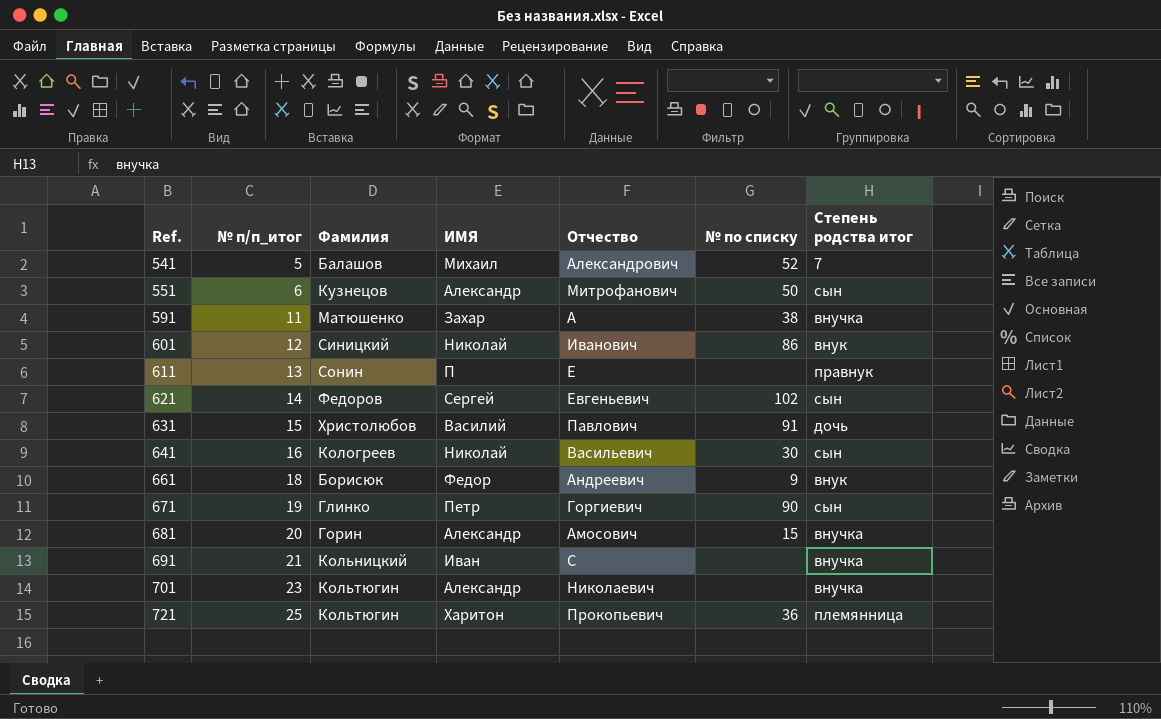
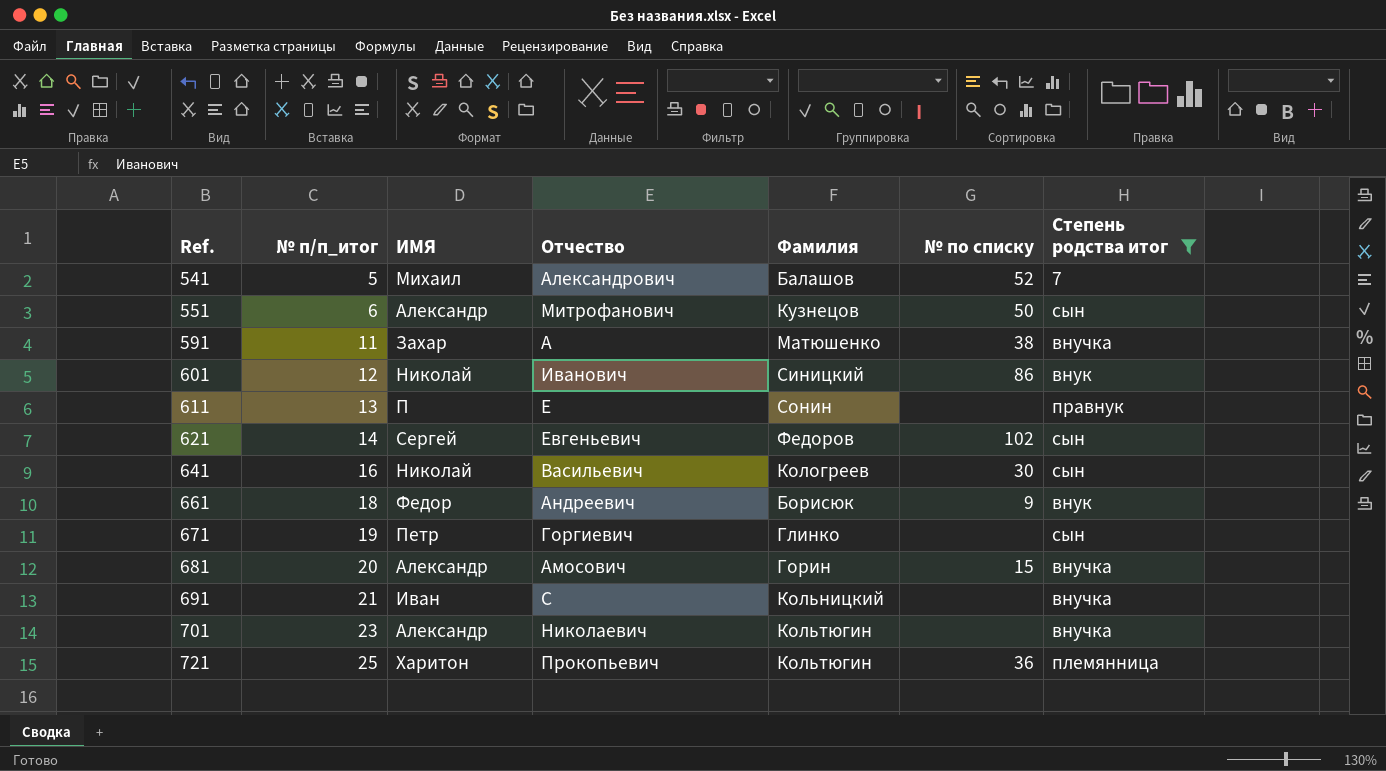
filter: none -> Степень родства итог != дочь
column Фамилия | position: 3 -> 5
671 | № по списку: 90 -> none

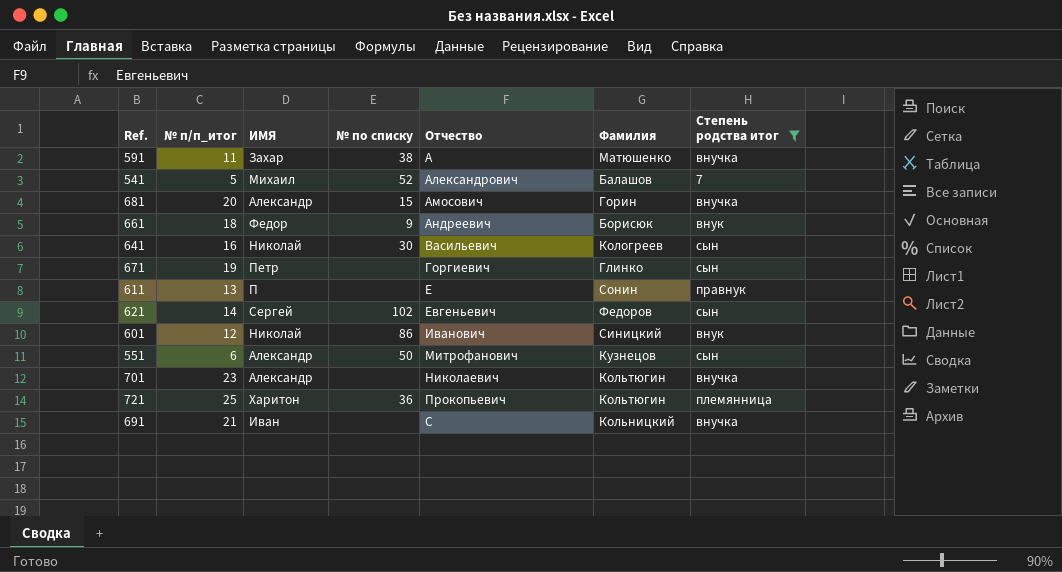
row order: Ref. ascending -> Отчество ascending
column № по списку | position: 6 -> 4

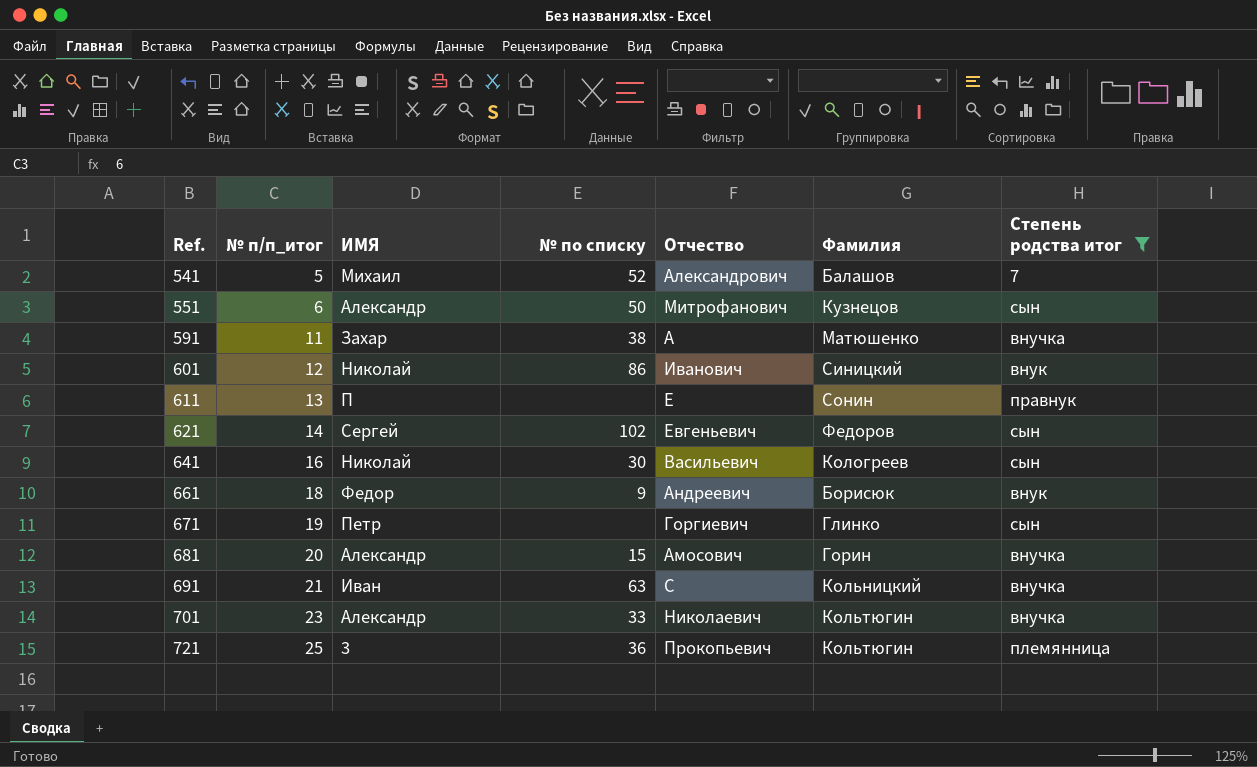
row order: Отчество ascending -> Ref. ascending
691 | № по списку: none -> 63
701 | № по списку: none -> 33
721 | ИМЯ: Харитон -> 3

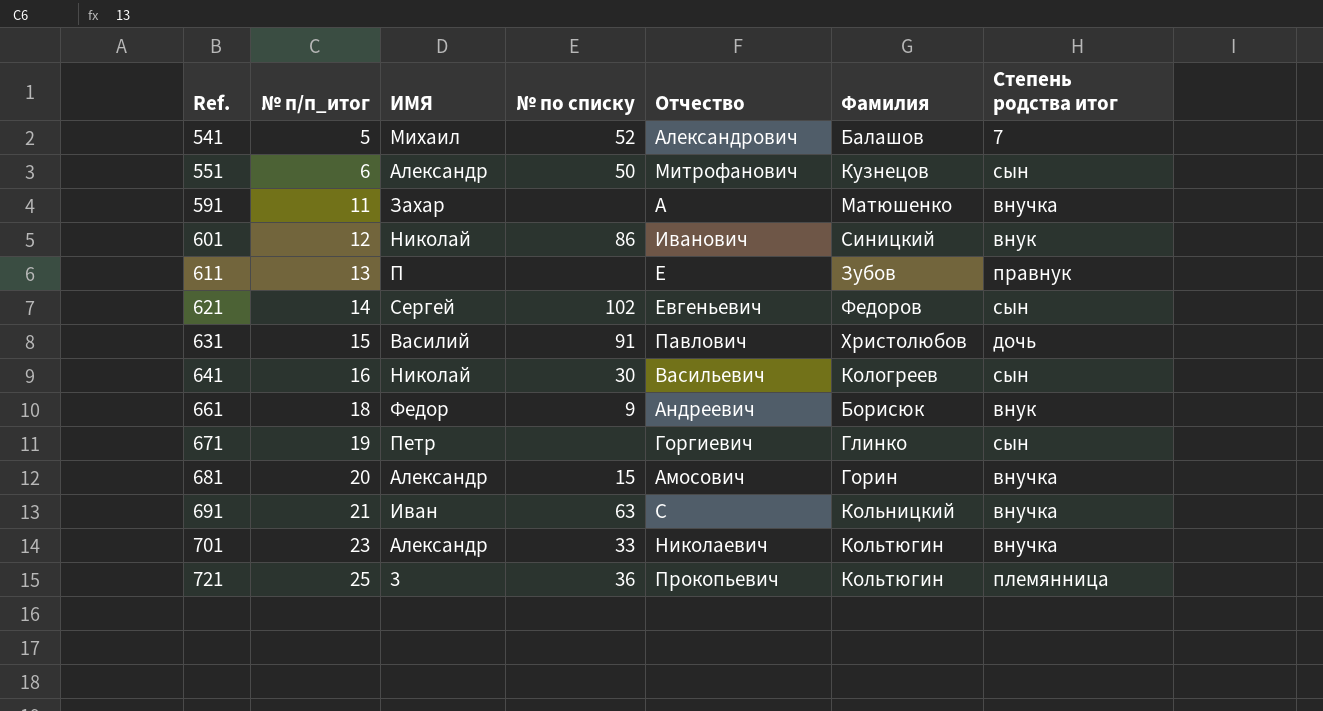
filter: Степень родства итог != дочь -> none
591 | № по списку: 38 -> none
611 | Фамилия: Сонин -> Зубов

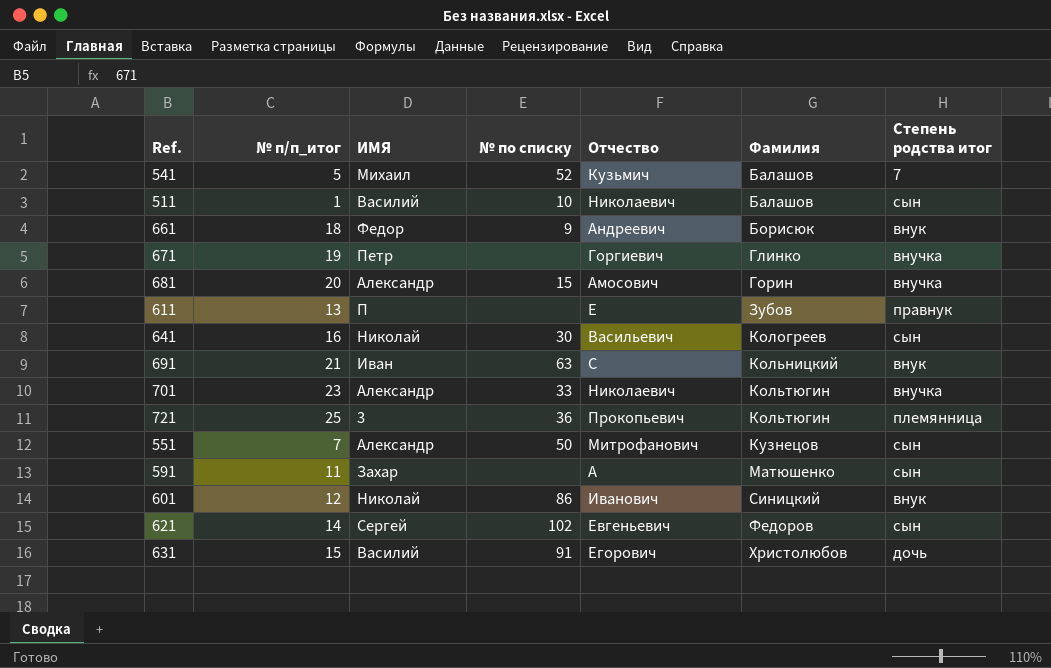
row order: Ref. ascending -> Фамилия ascending
541 | Отчество: Александрович -> Кузьмич
row 511: none -> 1 | Василий | 10 | Николаевич | Балашов | сын
671 | Степень родства итог: сын -> внучка
691 | Степень родства итог: внучка -> внук
551 | № п/п_итог: 6 -> 7
591 | Степень родства итог: внучка -> сын
631 | Отчество: Павлович -> Егорович

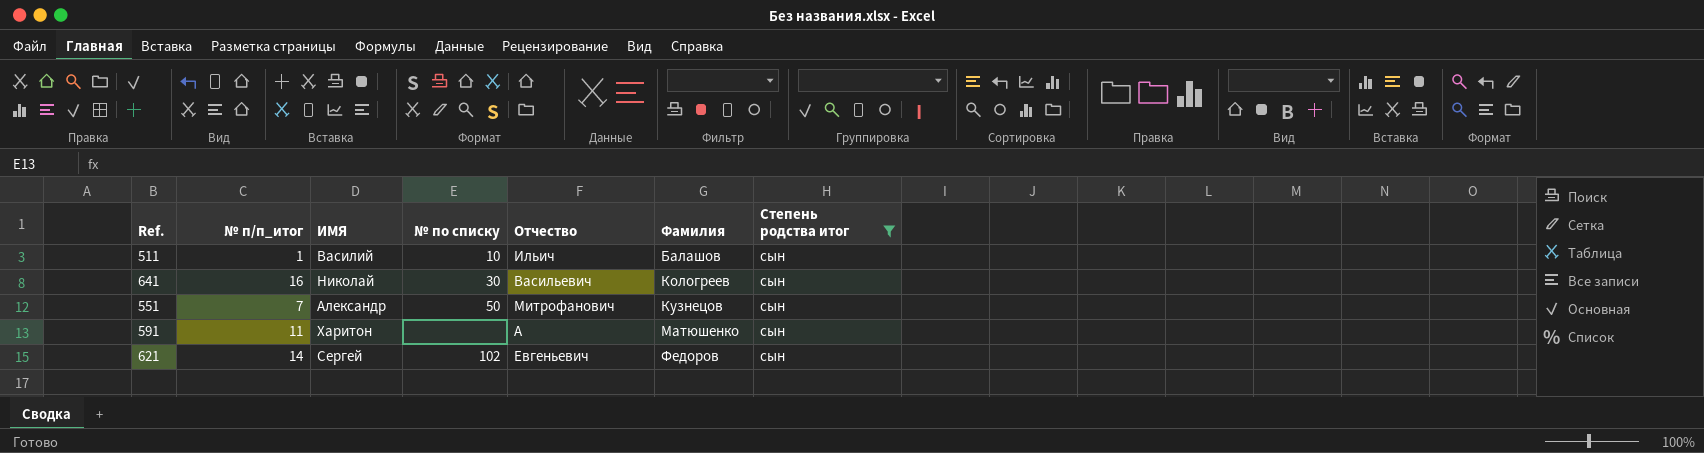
filter: none -> Степень родства итог = сын
511 | Отчество: Николаевич -> Ильич
591 | ИМЯ: Захар -> Харитон

